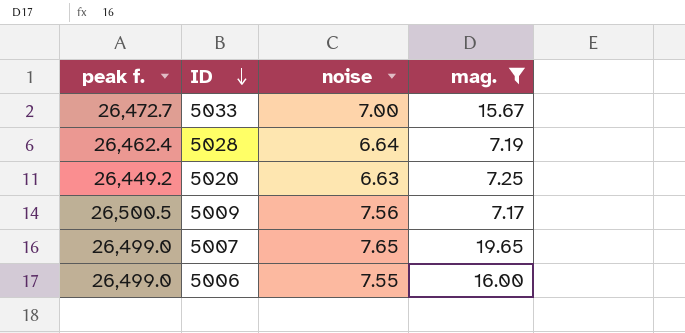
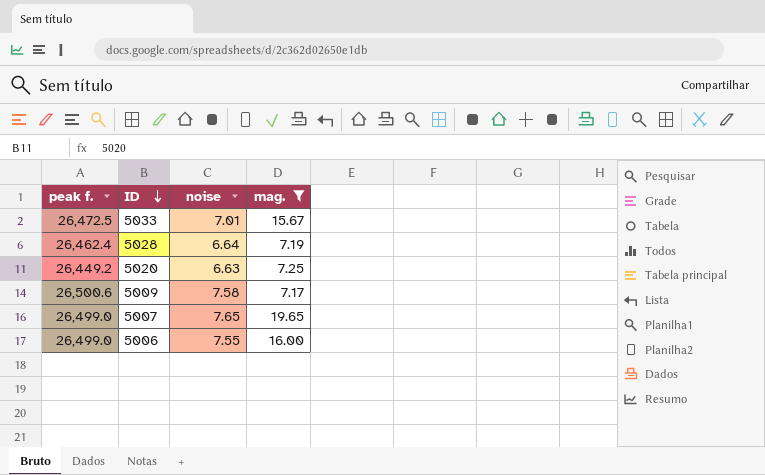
5033 | peak f.: 26,472.7 -> 26,472.5
5033 | noise: 7.00 -> 7.01
5009 | peak f.: 26,500.5 -> 26,500.6
5009 | noise: 7.56 -> 7.58

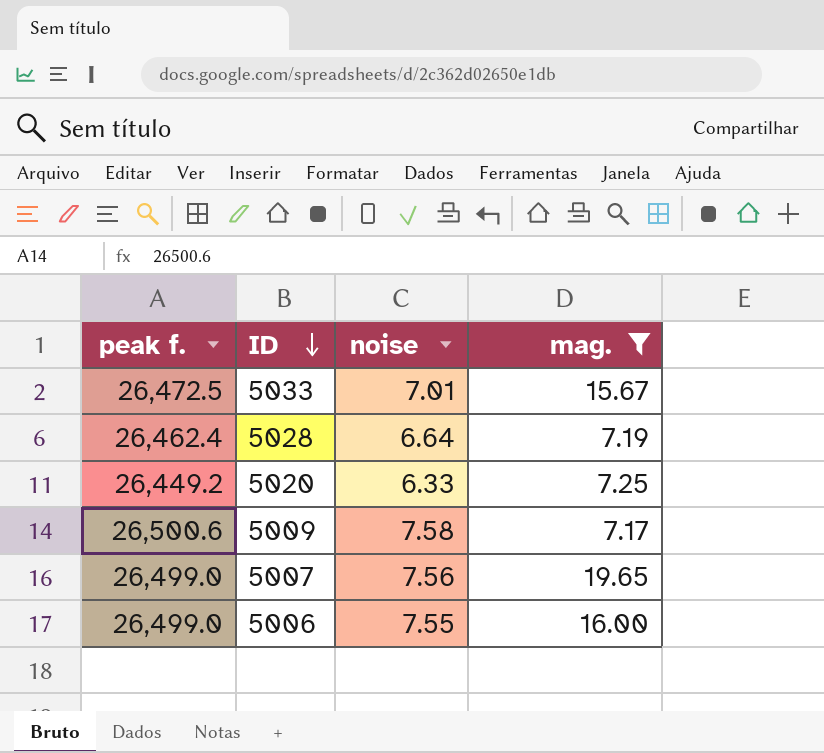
5020 | noise: 6.63 -> 6.33
5007 | noise: 7.65 -> 7.56

